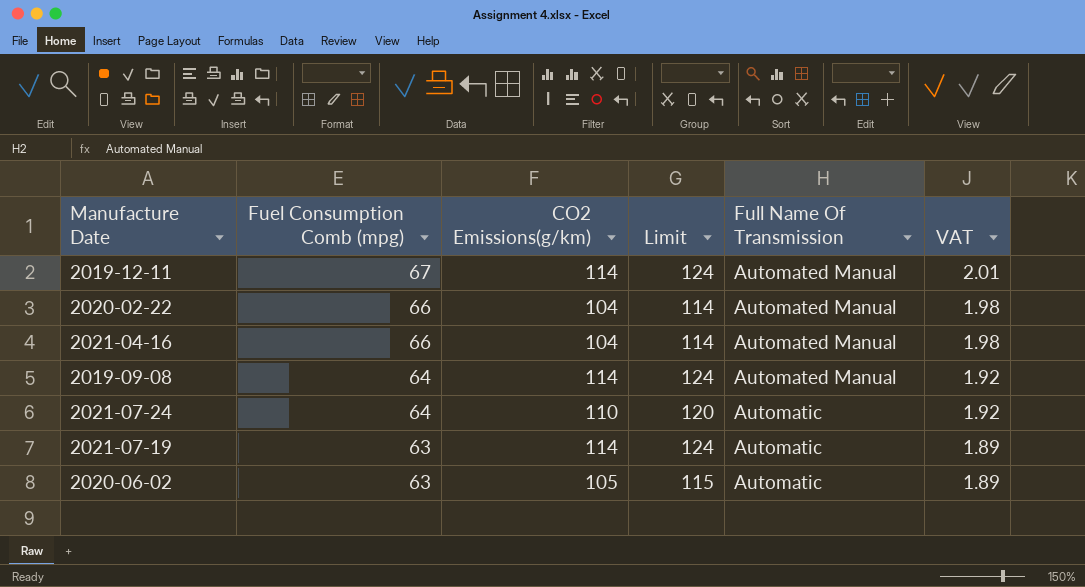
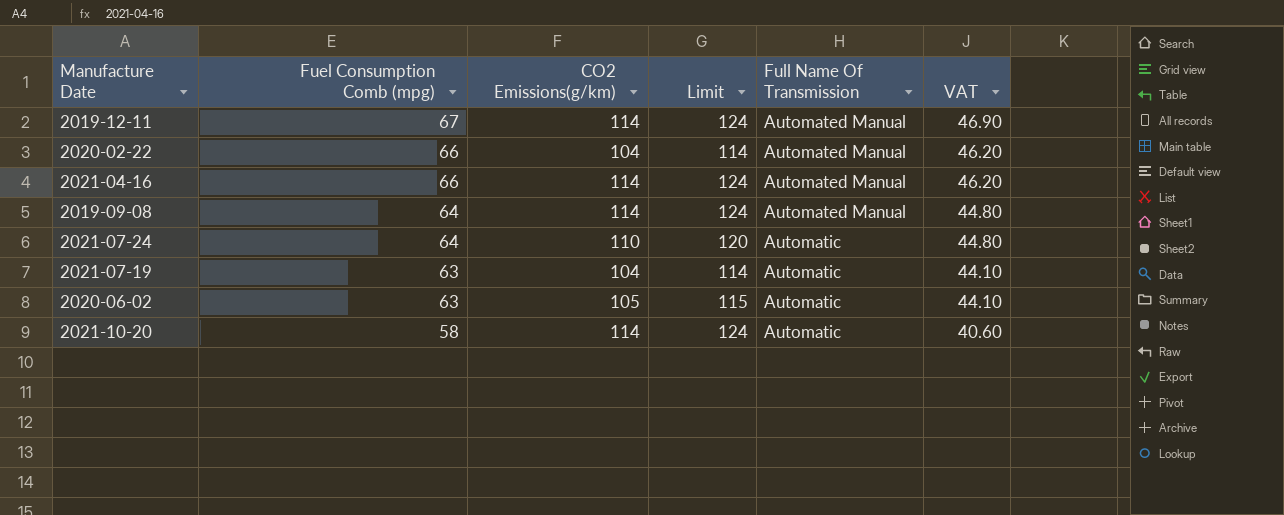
column VAT | formula: [Fuel Consumption Comb (mpg)] * 0.03 -> [Fuel Consumption Comb (mpg)] * 0.7
2021-04-16 | CO2 Emissions(g/km): 104 -> 114
2021-04-16 | Limit: 114 -> 124
2021-07-19 | CO2 Emissions(g/km): 114 -> 104
2021-07-19 | Limit: 124 -> 114
row 2021-10-20: none -> 58 | 114 | 124 | Automatic | 40.60

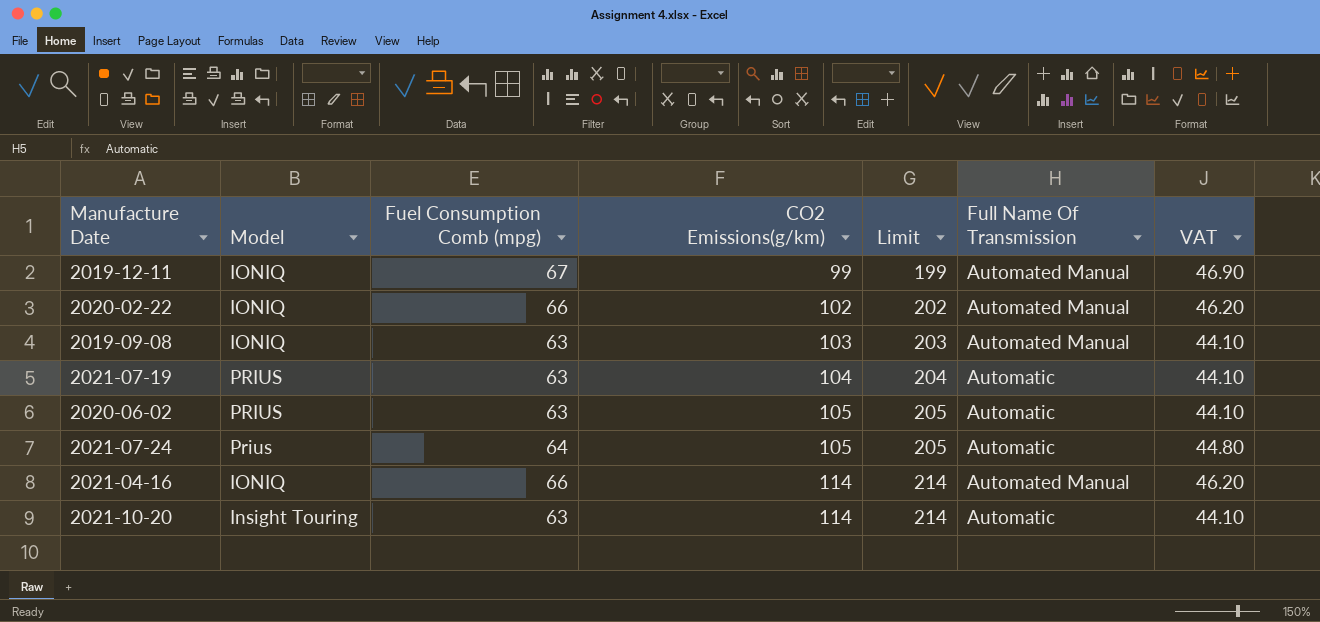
row order: Fuel Consumption Comb (mpg) descending -> CO2 Emissions(g/km) ascending
column Model | position: none -> 2
column Limit | formula: [CO2 Emissions(g/km)] + 10 -> [CO2 Emissions(g/km)] + 100
2019-12-11 | CO2 Emissions(g/km): 114 -> 99
2020-02-22 | CO2 Emissions(g/km): 104 -> 102
2019-09-08 | Fuel Consumption Comb (mpg): 64 -> 63
2019-09-08 | CO2 Emissions(g/km): 114 -> 103
2019-09-08 | VAT: 44.80 -> 44.10
2021-07-24 | CO2 Emissions(g/km): 110 -> 105
2021-10-20 | Fuel Consumption Comb (mpg): 58 -> 63
2021-10-20 | VAT: 40.60 -> 44.10

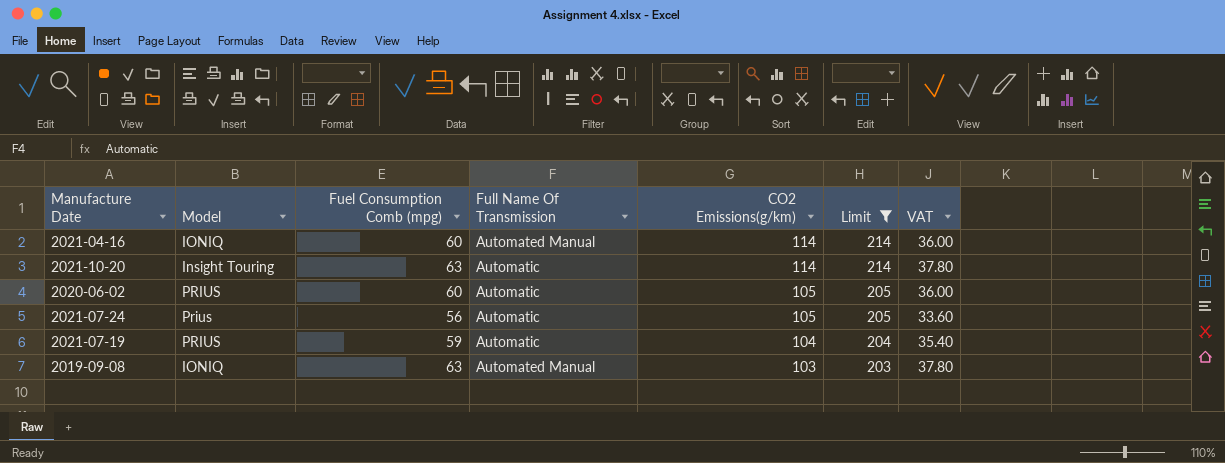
filter: none -> Limit >= 203
row order: CO2 Emissions(g/km) ascending -> CO2 Emissions(g/km) descending
column Full Name Of Transmission | position: 6 -> 4
column VAT | formula: [Fuel Consumption Comb (mpg)] * 0.7 -> [Fuel Consumption Comb (mpg)] * 0.6
2021-04-16 | Fuel Consumption Comb (mpg): 66 -> 60
2020-06-02 | Fuel Consumption Comb (mpg): 63 -> 60
2021-07-24 | Fuel Consumption Comb (mpg): 64 -> 56
2021-07-19 | Fuel Consumption Comb (mpg): 63 -> 59

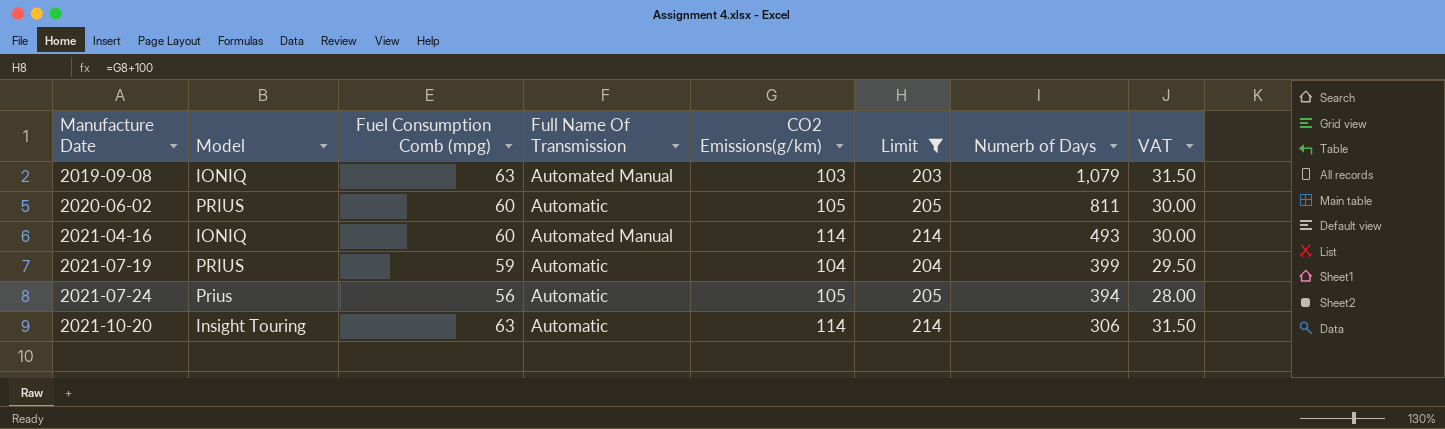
row order: CO2 Emissions(g/km) descending -> Manufacture Date ascending
column Numerb of Days | position: none -> 7
column VAT | formula: [Fuel Consumption Comb (mpg)] * 0.6 -> [Fuel Consumption Comb (mpg)] * 0.5

